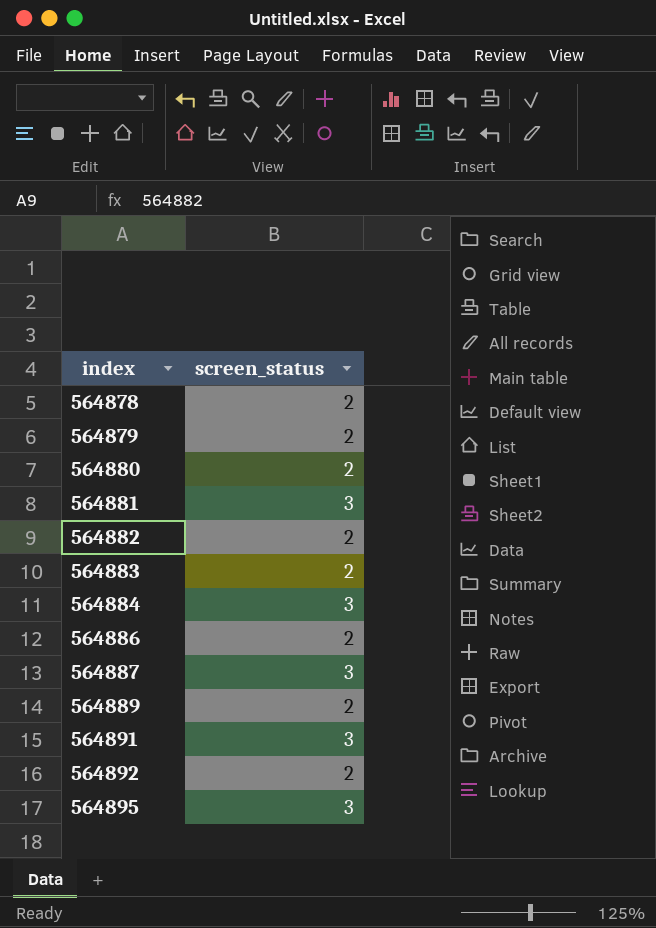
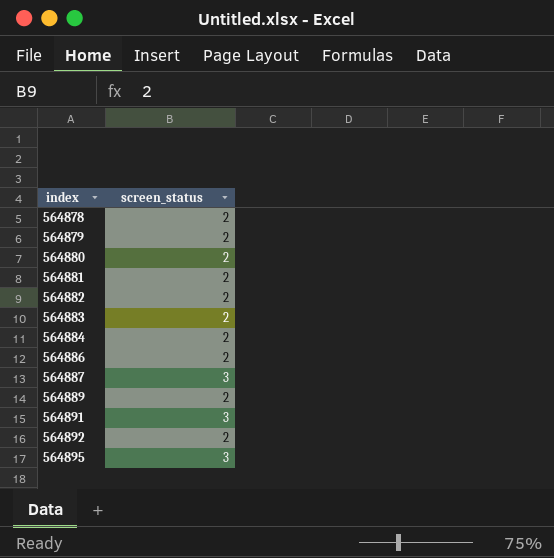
564881 | screen_status: 3 -> 2
564884 | screen_status: 3 -> 2

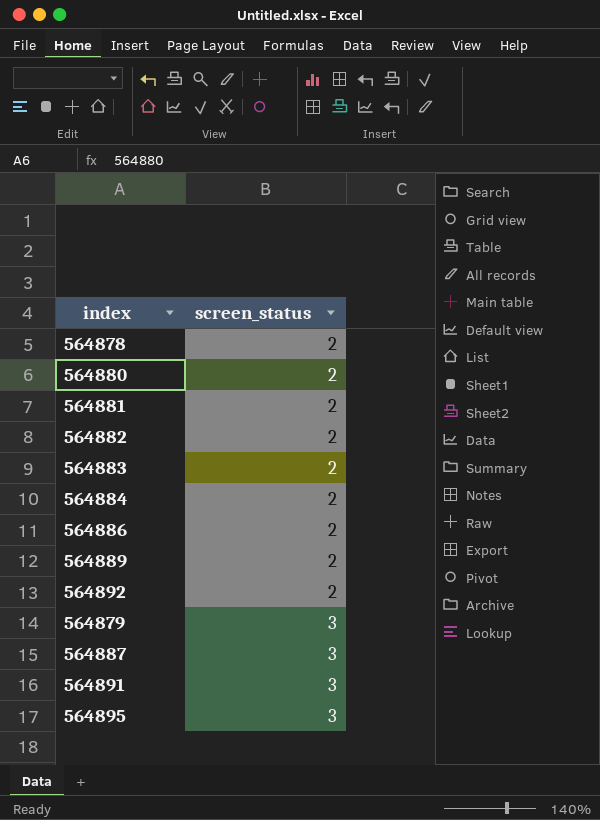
row order: index ascending -> screen_status ascending
564879 | screen_status: 2 -> 3

